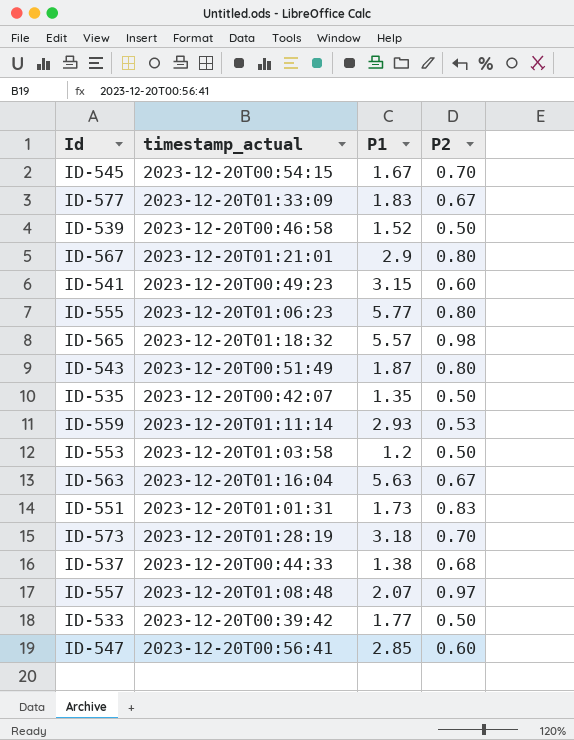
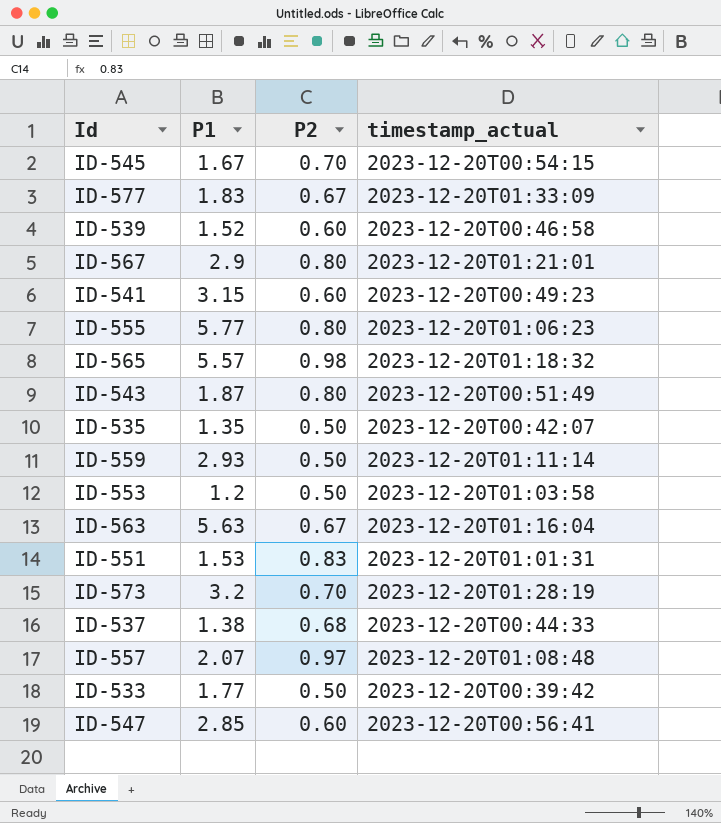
column timestamp_actual | position: 2 -> 4
ID-539 | P2: 0.50 -> 0.60
ID-559 | P2: 0.53 -> 0.50
ID-551 | P1: 1.73 -> 1.53
ID-573 | P1: 3.18 -> 3.2

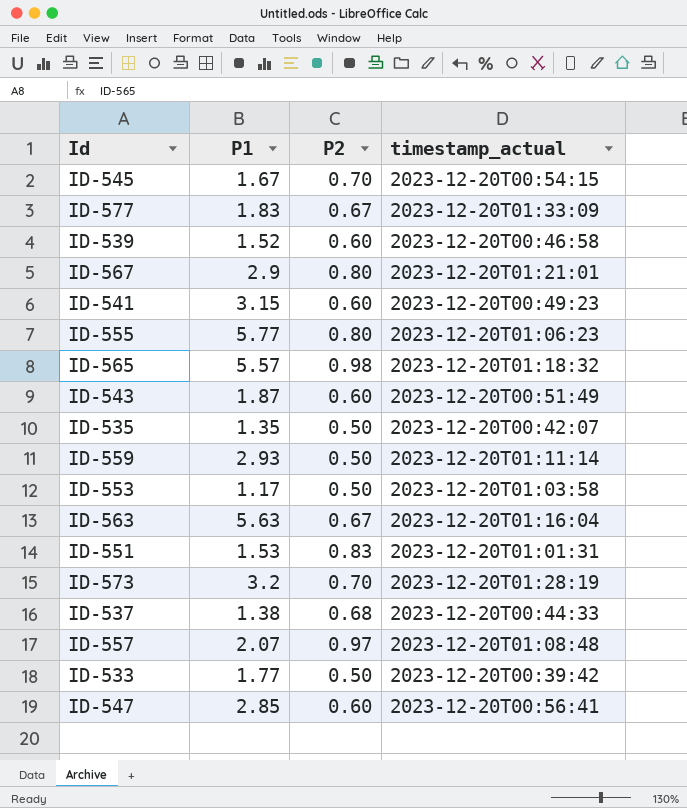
ID-543 | P2: 0.80 -> 0.60
ID-553 | P1: 1.2 -> 1.17

